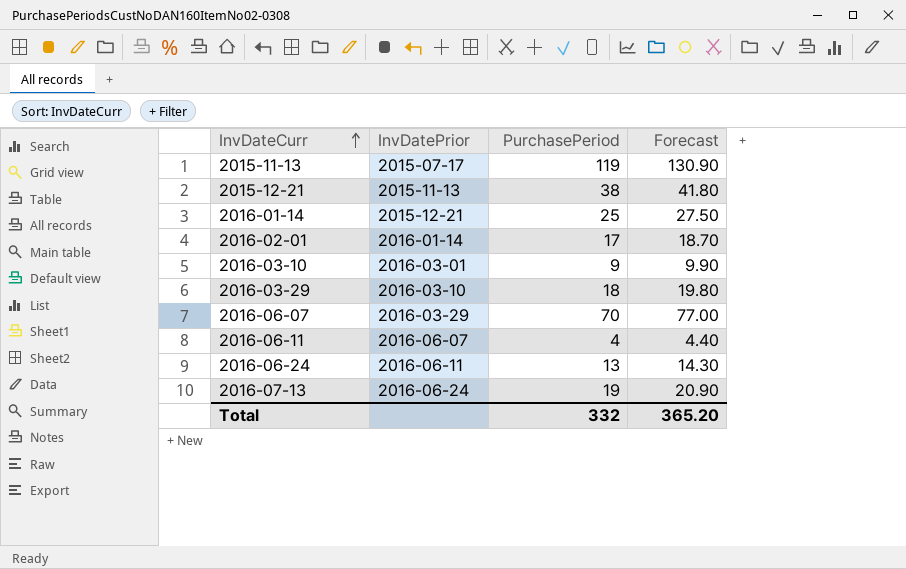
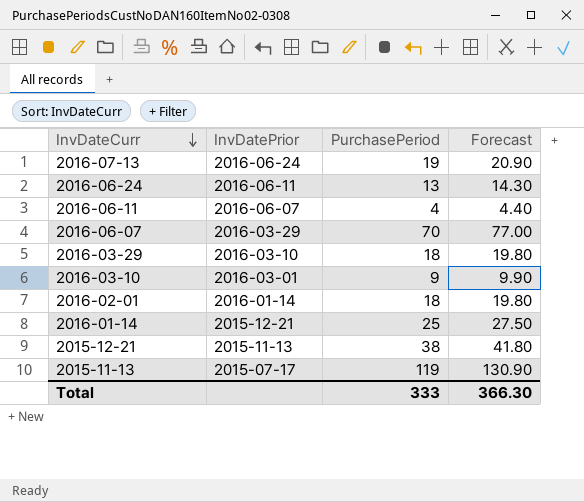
row order: InvDateCurr ascending -> InvDateCurr descending
2016-02-01 | PurchasePeriod: 17 -> 18
2016-02-01 | Forecast: 18.70 -> 19.80
Total | PurchasePeriod: 332 -> 333
Total | Forecast: 365.20 -> 366.30

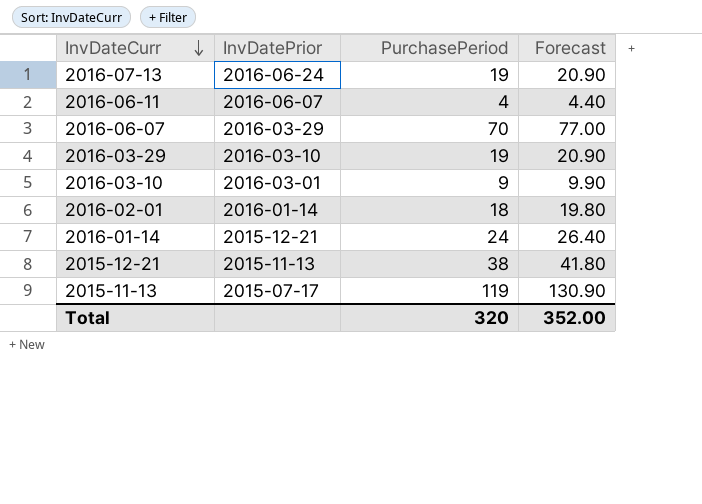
row 2016-06-24: 2016-06-11 | 13 | 14.30 -> none
2016-03-29 | PurchasePeriod: 18 -> 19
2016-03-29 | Forecast: 19.80 -> 20.90
2016-01-14 | PurchasePeriod: 25 -> 24
2016-01-14 | Forecast: 27.50 -> 26.40
Total | PurchasePeriod: 333 -> 320
Total | Forecast: 366.30 -> 352.00

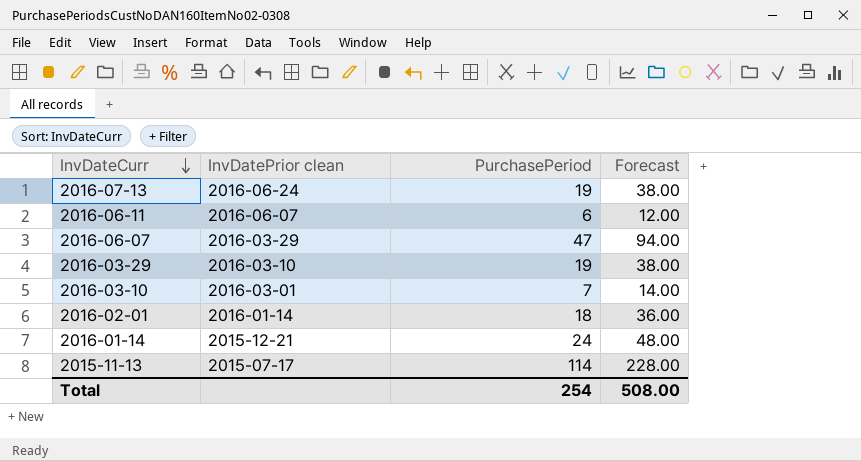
column name: InvDatePrior -> InvDatePrior clean
column Forecast | formula: [PurchasePeriod] * 1.1 -> [PurchasePeriod] * 2
row 2015-12-21: 2015-11-13 | 38 | 41.80 -> none
2016-06-11 | PurchasePeriod: 4 -> 6
2016-06-07 | PurchasePeriod: 70 -> 47
2016-03-10 | PurchasePeriod: 9 -> 7
2015-11-13 | PurchasePeriod: 119 -> 114
Total | PurchasePeriod: 320 -> 254
Total | Forecast: 352.00 -> 508.00

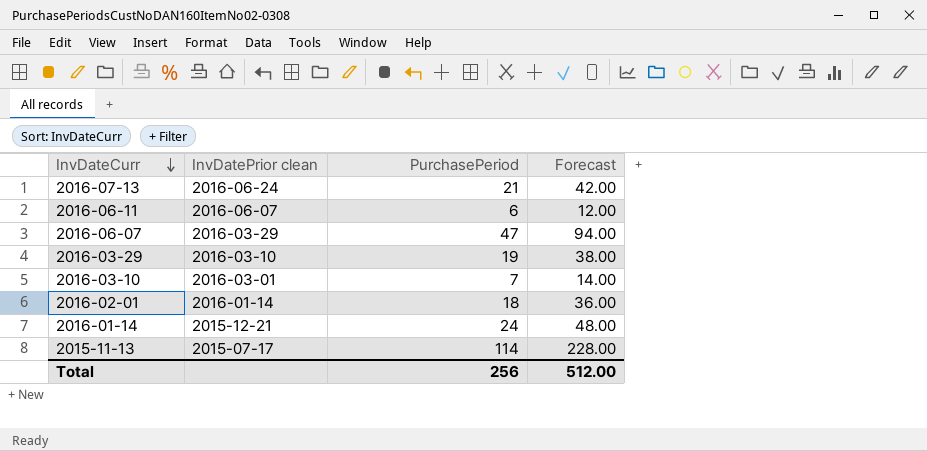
2016-07-13 | PurchasePeriod: 19 -> 21
2016-07-13 | Forecast: 38.00 -> 42.00
Total | PurchasePeriod: 254 -> 256
Total | Forecast: 508.00 -> 512.00

